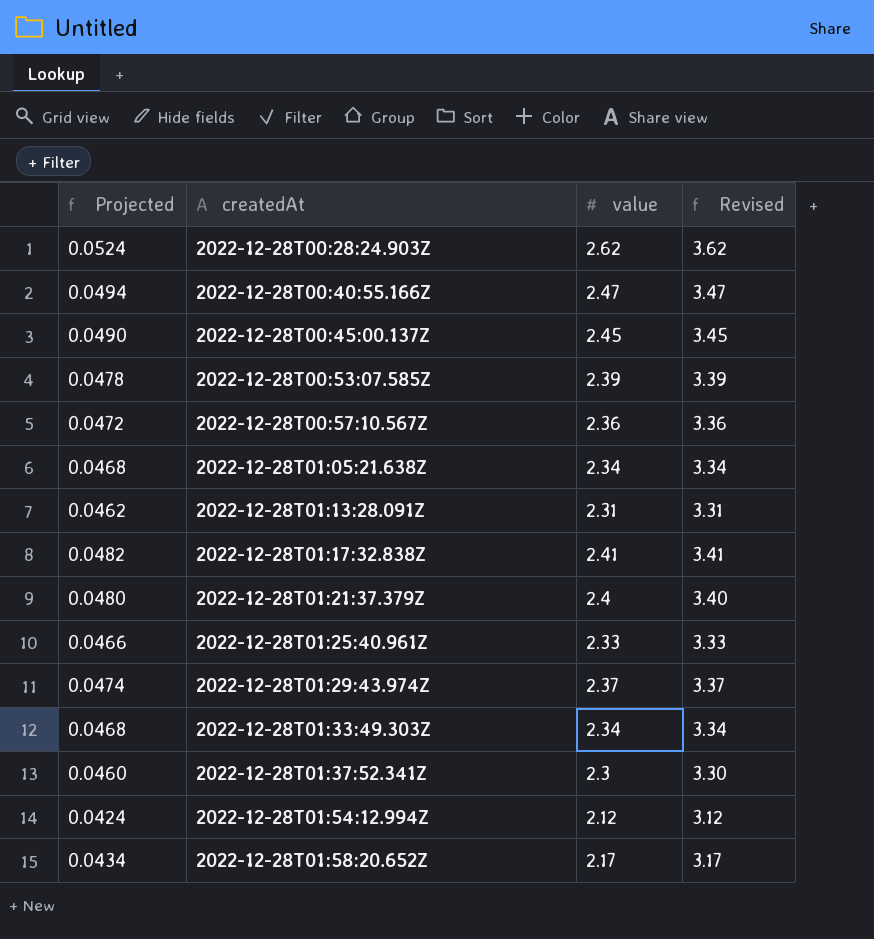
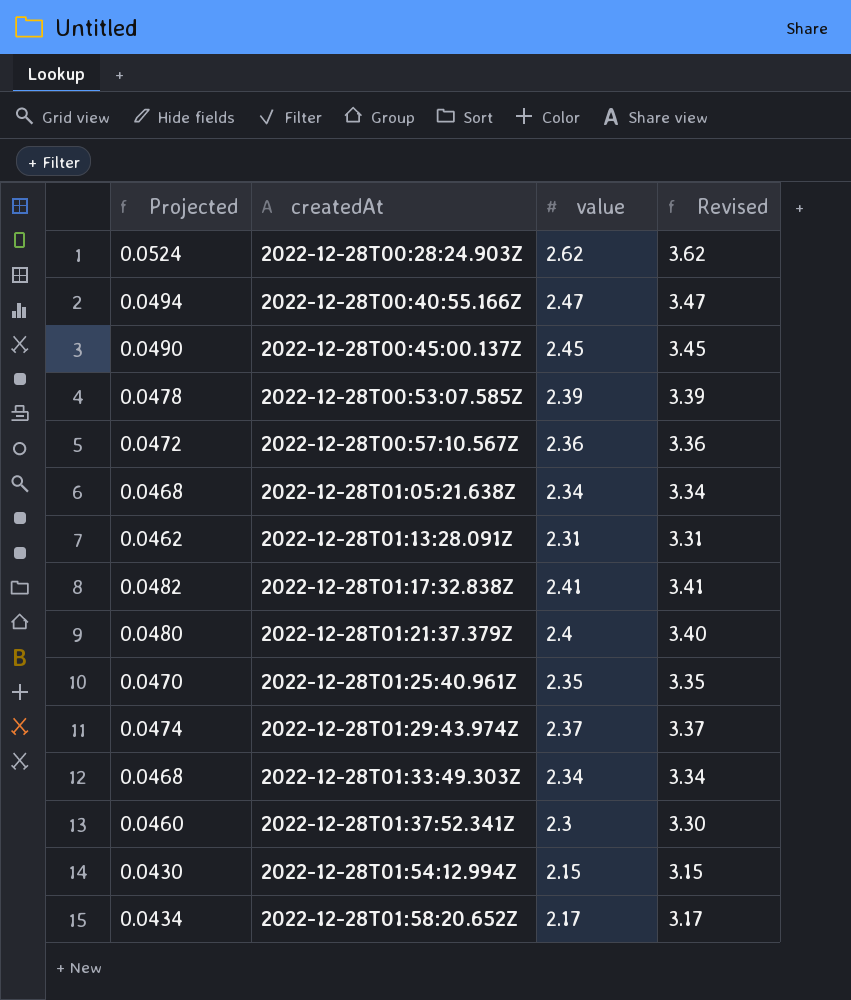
2022-12-28T01:25:40.961Z | Projected: 0.0466 -> 0.0470
2022-12-28T01:25:40.961Z | value: 2.33 -> 2.35
2022-12-28T01:25:40.961Z | Revised: 3.33 -> 3.35
2022-12-28T01:54:12.994Z | Projected: 0.0424 -> 0.0430
2022-12-28T01:54:12.994Z | value: 2.12 -> 2.15
2022-12-28T01:54:12.994Z | Revised: 3.12 -> 3.15

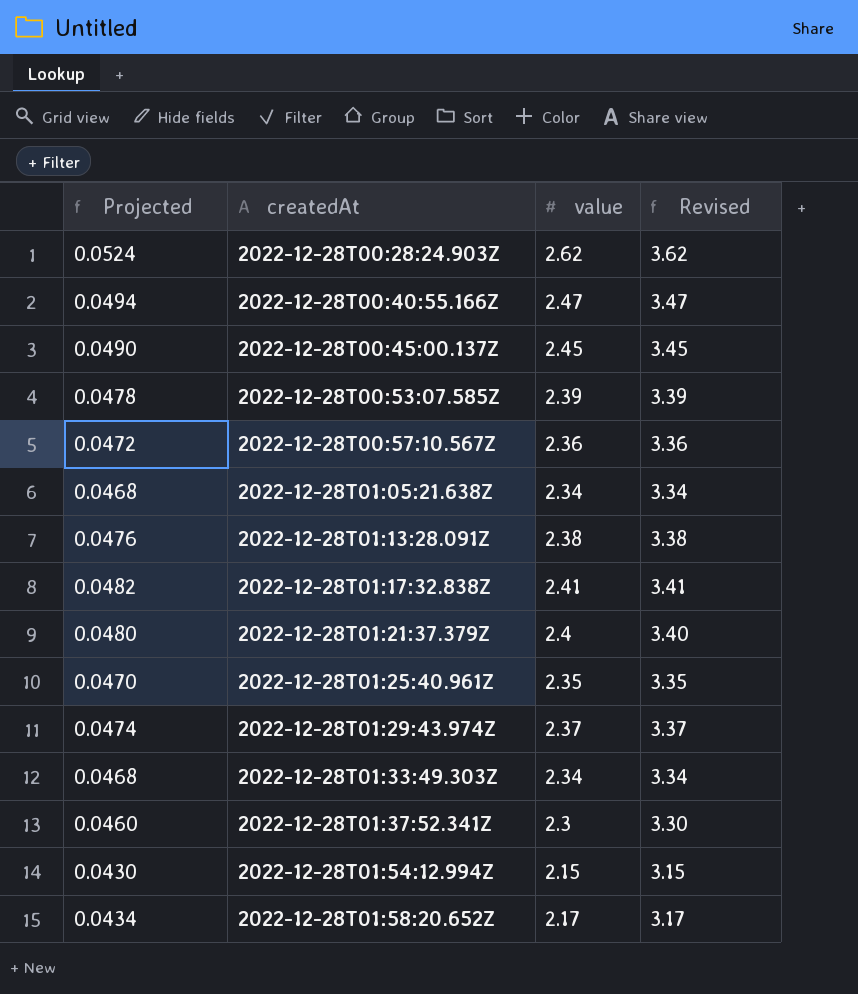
2022-12-28T01:13:28.091Z | Projected: 0.0462 -> 0.0476
2022-12-28T01:13:28.091Z | value: 2.31 -> 2.38
2022-12-28T01:13:28.091Z | Revised: 3.31 -> 3.38

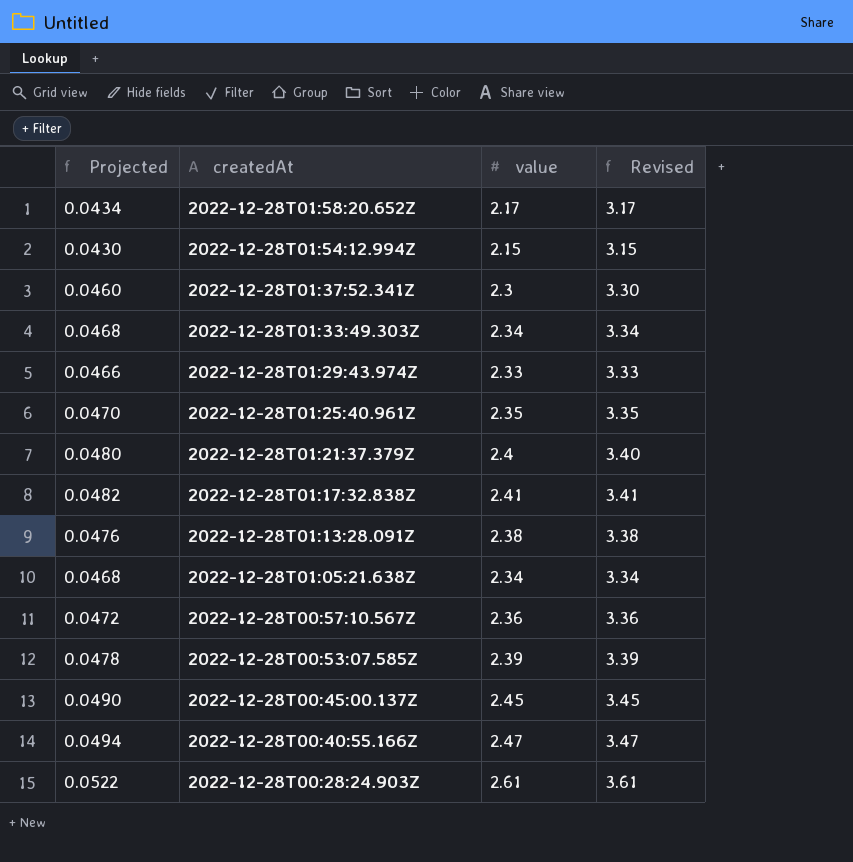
row order: createdAt ascending -> createdAt descending
2022-12-28T01:29:43.974Z | Projected: 0.0474 -> 0.0466
2022-12-28T01:29:43.974Z | value: 2.37 -> 2.33
2022-12-28T01:29:43.974Z | Revised: 3.37 -> 3.33
2022-12-28T00:28:24.903Z | Projected: 0.0524 -> 0.0522
2022-12-28T00:28:24.903Z | value: 2.62 -> 2.61
2022-12-28T00:28:24.903Z | Revised: 3.62 -> 3.61

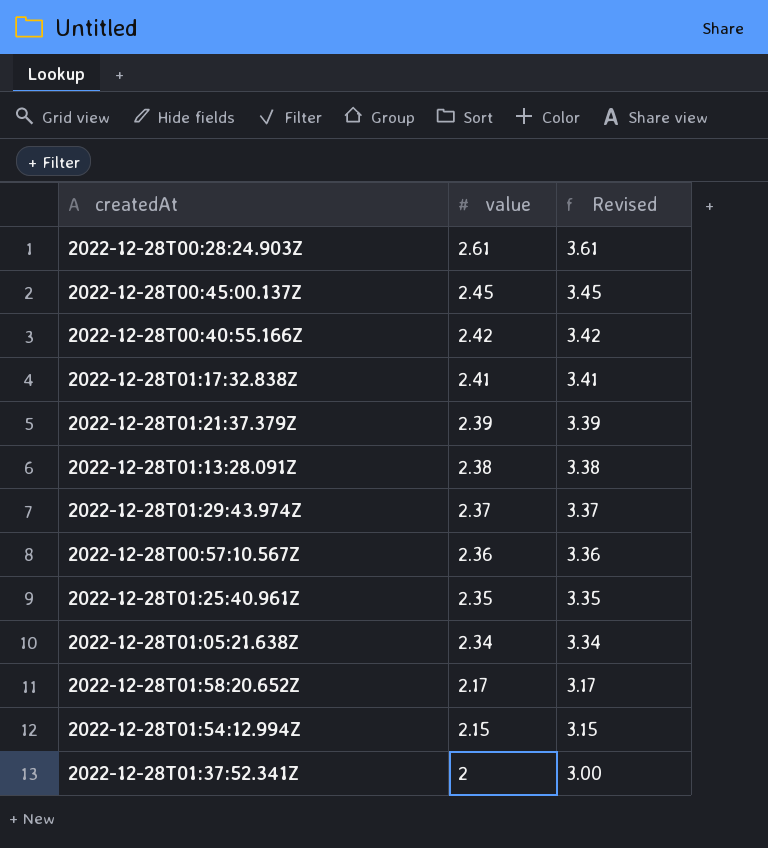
row order: createdAt descending -> value descending
column Projected | formula: [value] * 0.02 -> none
row 2022-12-28T01:33:49.303Z: 0.0468 | 2.34 | 3.34 -> none
row 2022-12-28T00:53:07.585Z: 0.0478 | 2.39 | 3.39 -> none
2022-12-28T00:40:55.166Z | value: 2.47 -> 2.42
2022-12-28T00:40:55.166Z | Revised: 3.47 -> 3.42
2022-12-28T01:21:37.379Z | value: 2.4 -> 2.39
2022-12-28T01:21:37.379Z | Revised: 3.40 -> 3.39
2022-12-28T01:29:43.974Z | value: 2.33 -> 2.37
2022-12-28T01:29:43.974Z | Revised: 3.33 -> 3.37
2022-12-28T01:37:52.341Z | value: 2.3 -> 2
2022-12-28T01:37:52.341Z | Revised: 3.30 -> 3.00

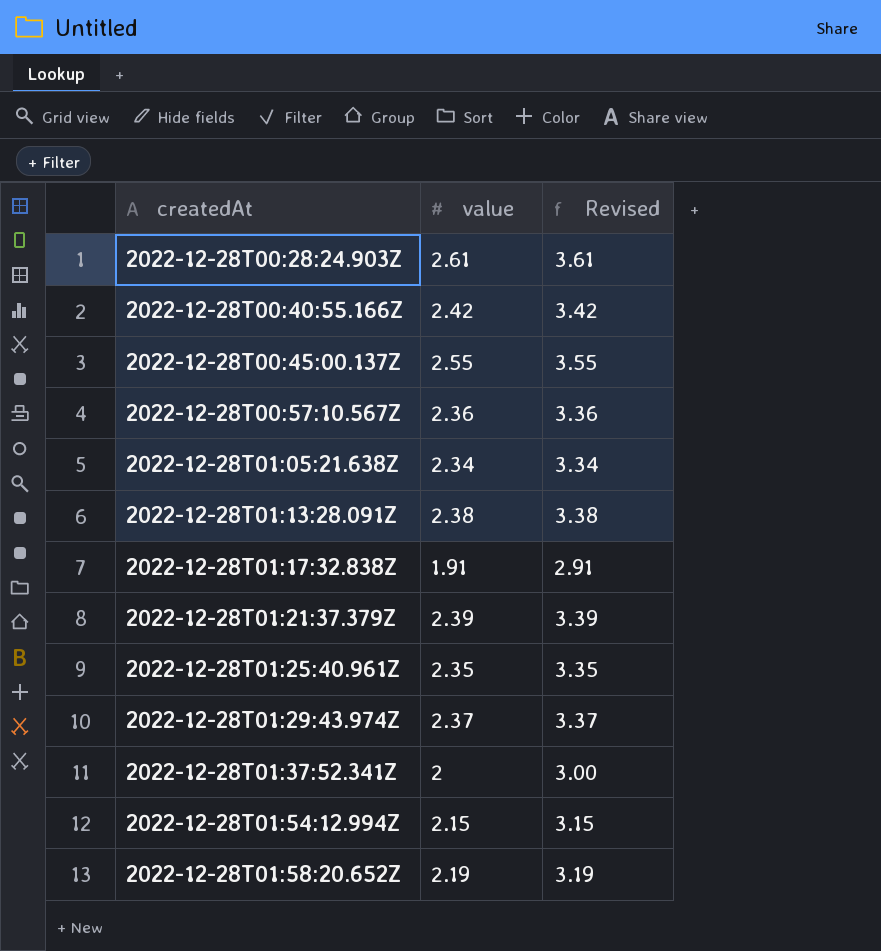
row order: value descending -> createdAt ascending
2022-12-28T00:45:00.137Z | value: 2.45 -> 2.55
2022-12-28T00:45:00.137Z | Revised: 3.45 -> 3.55
2022-12-28T01:17:32.838Z | value: 2.41 -> 1.91
2022-12-28T01:17:32.838Z | Revised: 3.41 -> 2.91
2022-12-28T01:58:20.652Z | value: 2.17 -> 2.19
2022-12-28T01:58:20.652Z | Revised: 3.17 -> 3.19

